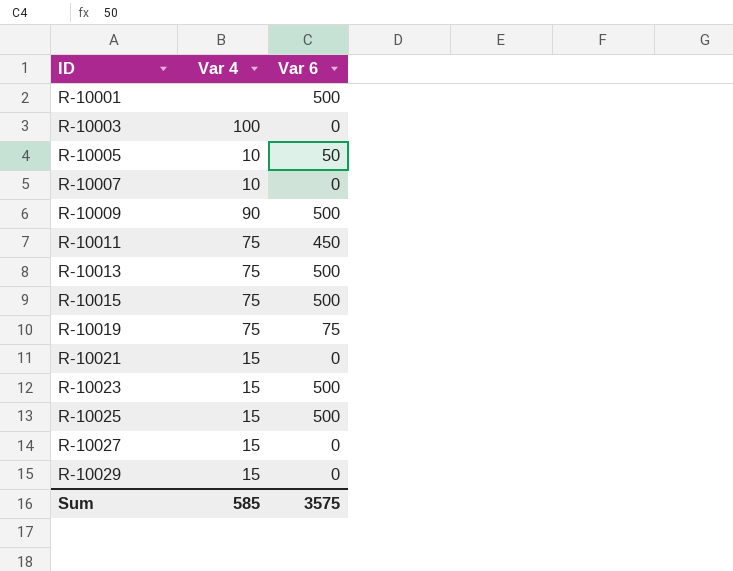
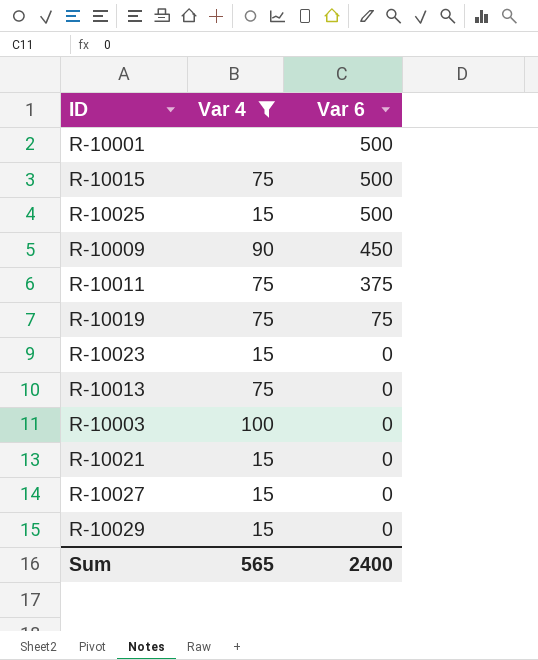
filter: none -> Var 4 != 10
row order: ID ascending -> Var 6 descending
R-10009 | Var 6: 500 -> 450
R-10011 | Var 6: 450 -> 375
R-10023 | Var 6: 500 -> 0
R-10013 | Var 6: 500 -> 0
Sum | Var 4: 585 -> 565
Sum | Var 6: 3575 -> 2400

